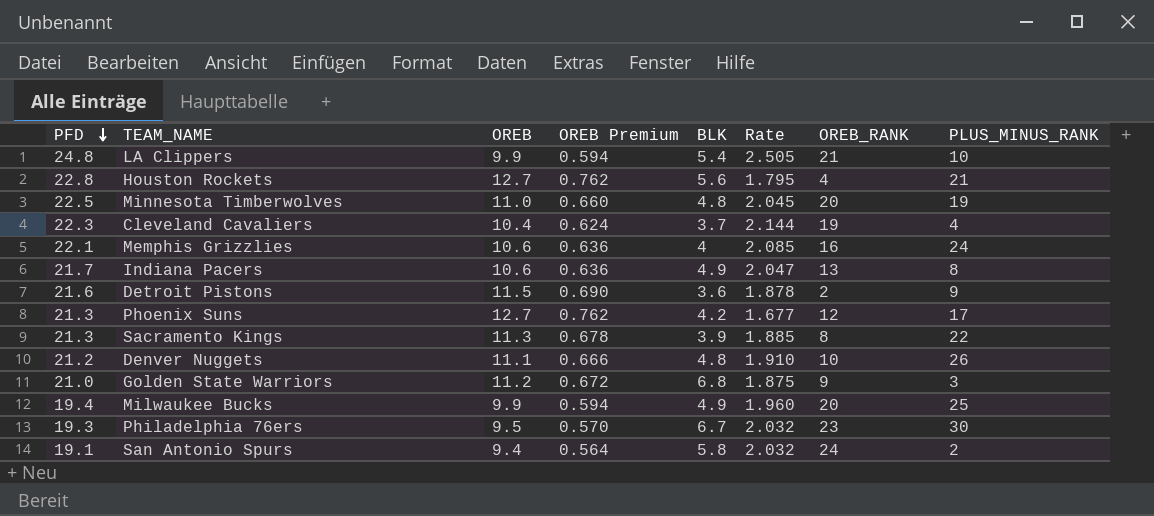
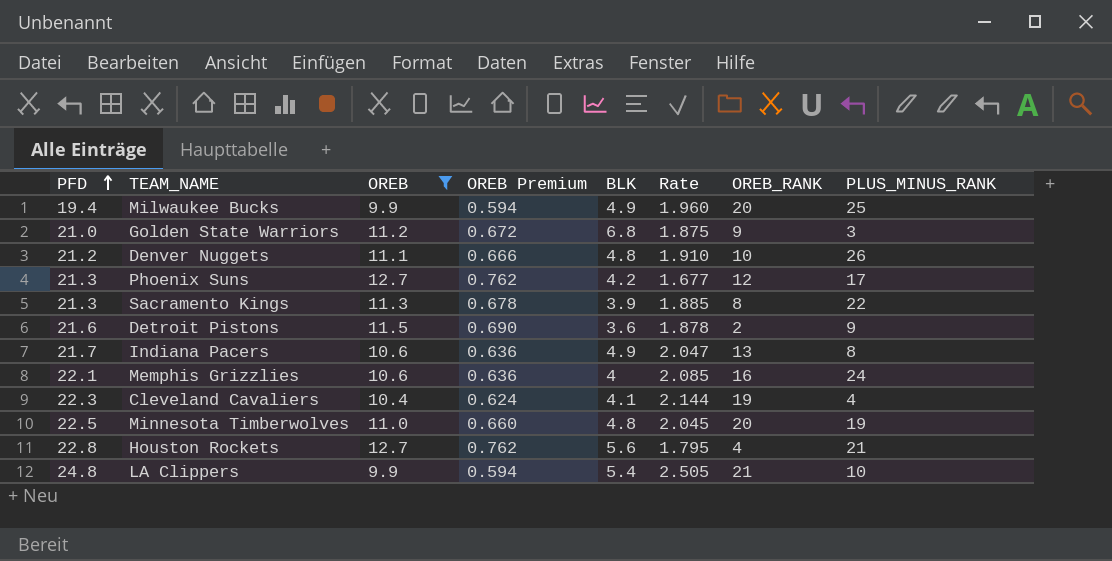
filter: none -> OREB >= 9.9
row order: PFD descending -> PFD ascending
Cleveland Cavaliers | BLK: 3.7 -> 4.1

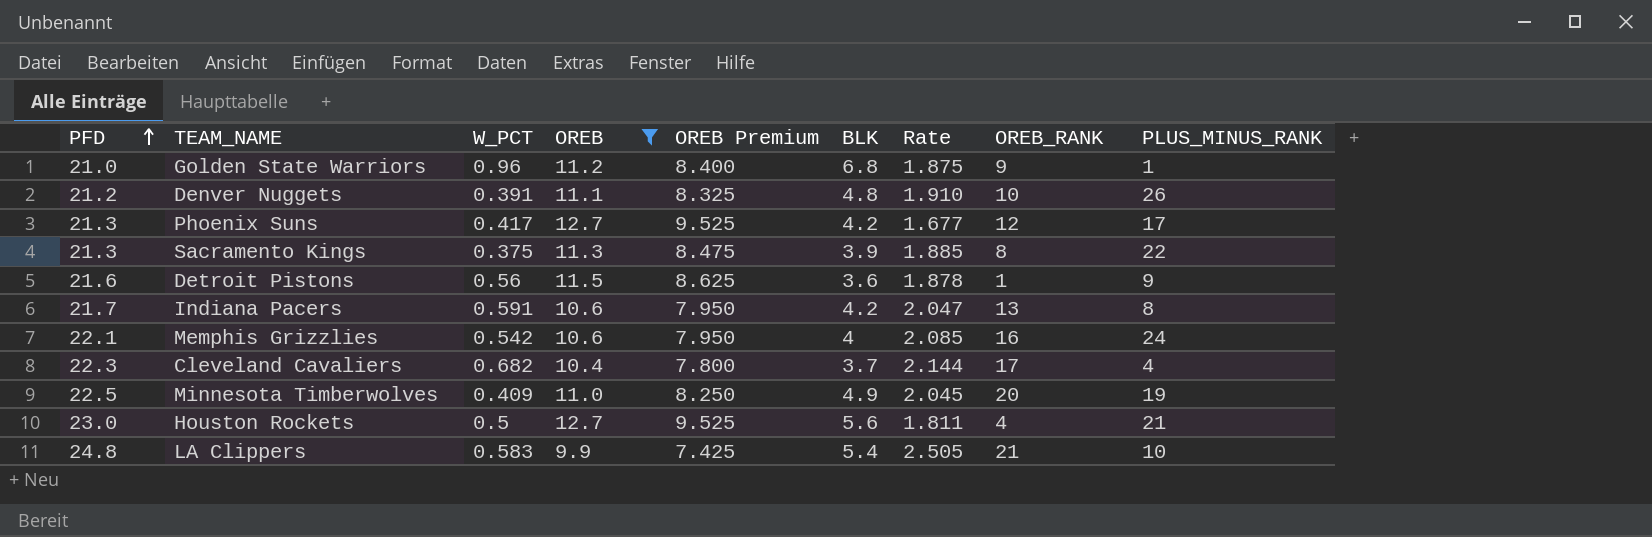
column W_PCT | position: none -> 3
column OREB Premium | formula: [OREB] * 0.06 -> [OREB] * 0.75
row Milwaukee Bucks: 19.4 | 9.9 | 0.594 | 4.9 | 1.960 | 20 | 25 -> none
Golden State Warriors | PLUS_MINUS_RANK: 3 -> 1
Detroit Pistons | OREB_RANK: 2 -> 1
Indiana Pacers | BLK: 4.9 -> 4.2
Cleveland Cavaliers | BLK: 4.1 -> 3.7
Cleveland Cavaliers | OREB_RANK: 19 -> 17
Minnesota Timberwolves | BLK: 4.8 -> 4.9
Houston Rockets | PFD: 22.8 -> 23.0
Houston Rockets | Rate: 1.795 -> 1.811

